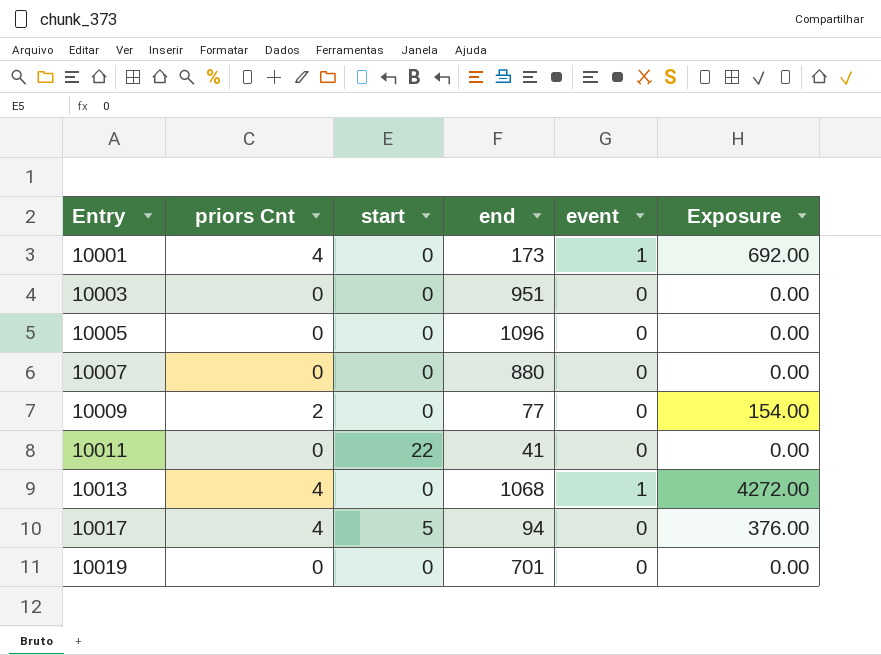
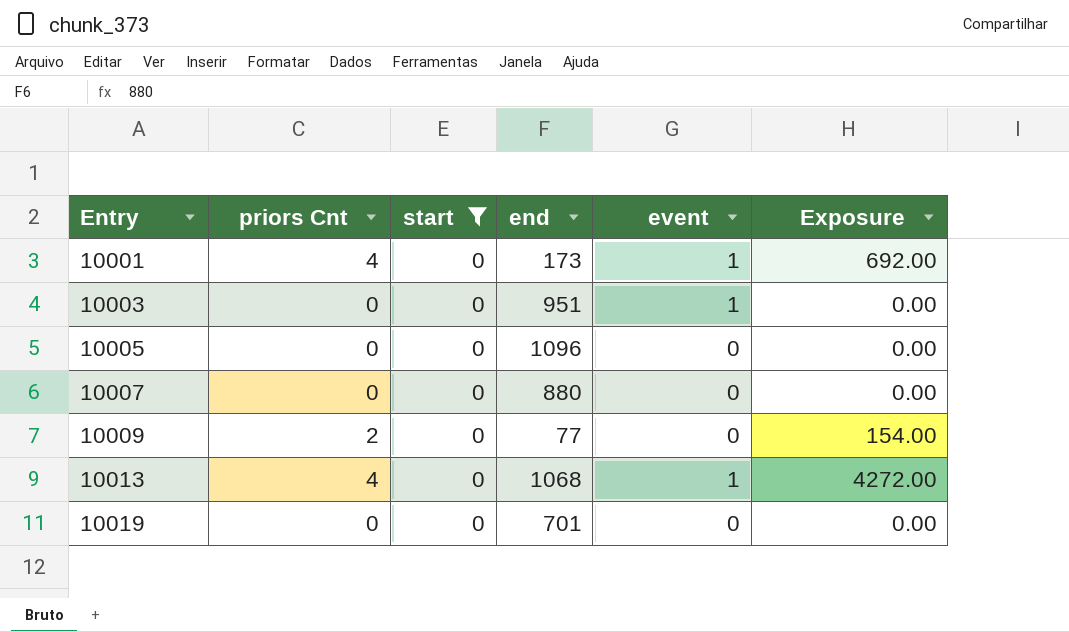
filter: none -> start = 0
10003 | event: 0 -> 1

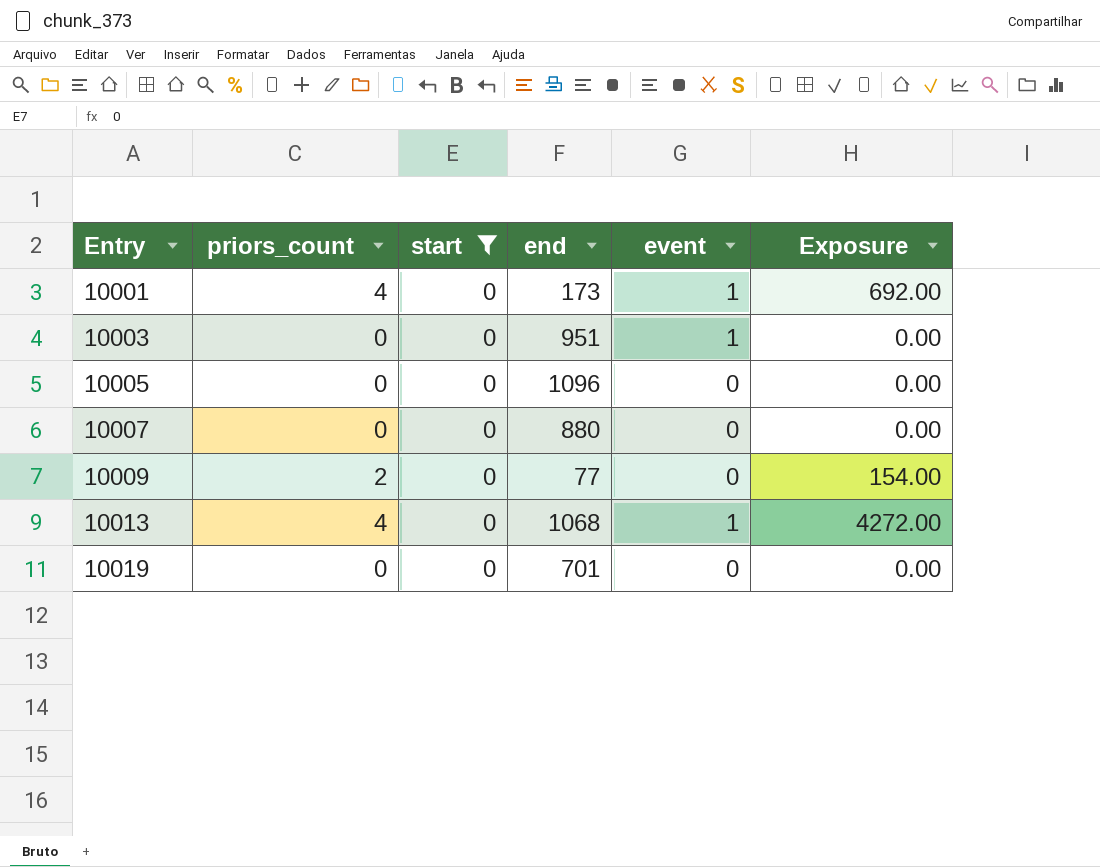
column name: priors Cnt -> priors_count

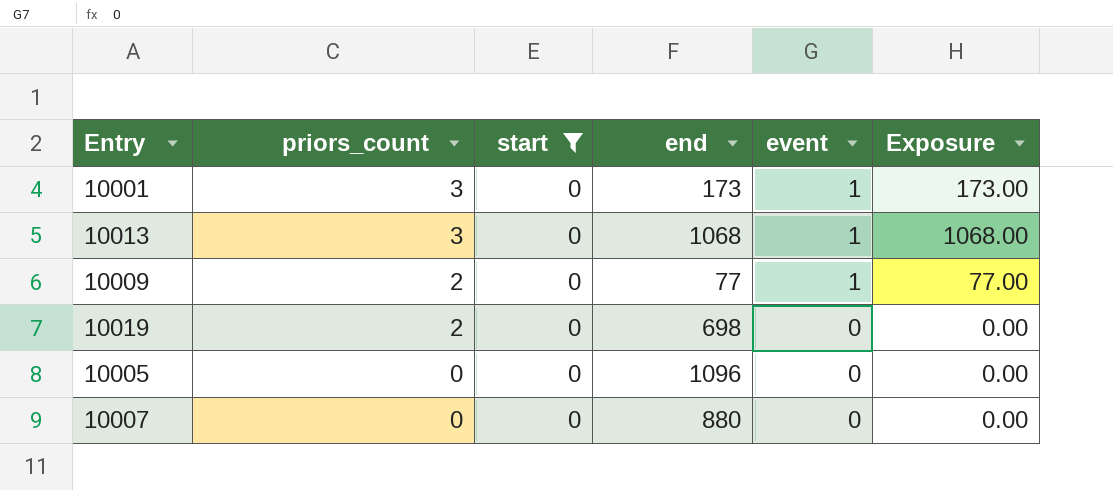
row order: Entry ascending -> priors_count descending
column Exposure | formula: [priors_count] * [end] -> [end] * [event]
row 10003: 0 | 0 | 951 | 1 | 0.00 -> none
10001 | priors_count: 4 -> 3
10013 | priors_count: 4 -> 3
10009 | event: 0 -> 1
10019 | priors_count: 0 -> 2
10019 | end: 701 -> 698

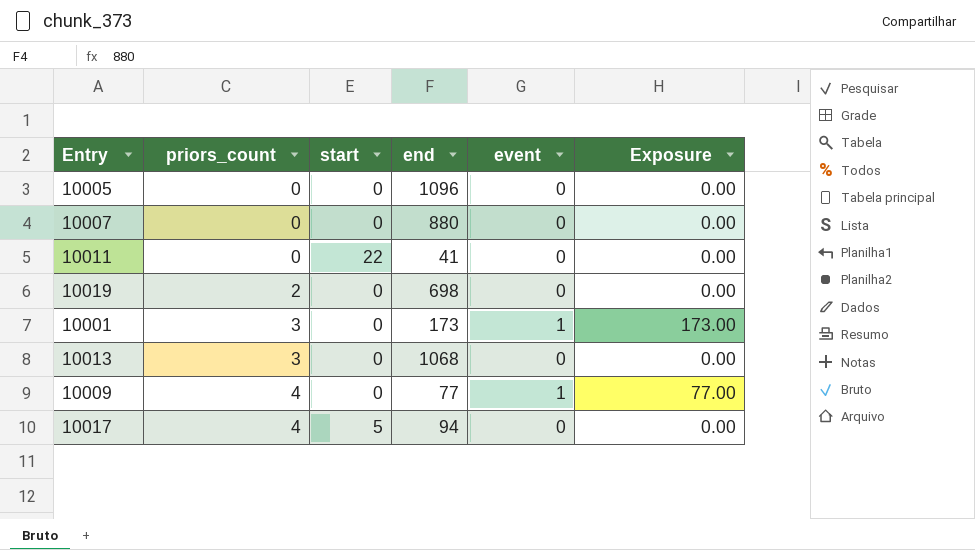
filter: start = 0 -> none
row order: priors_count descending -> priors_count ascending
10013 | event: 1 -> 0
10013 | Exposure: 1068.00 -> 0.00
10009 | priors_count: 2 -> 4

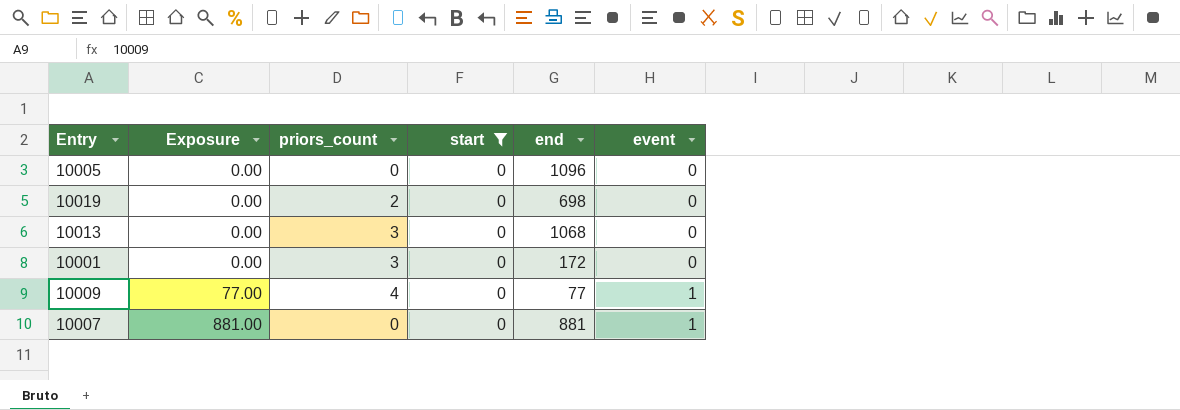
filter: none -> start = 0
row order: priors_count ascending -> Exposure ascending
column Exposure | position: 6 -> 2
10001 | Exposure: 173.00 -> 0.00
10001 | end: 173 -> 172
10001 | event: 1 -> 0
10007 | Exposure: 0.00 -> 881.00
10007 | end: 880 -> 881
10007 | event: 0 -> 1

